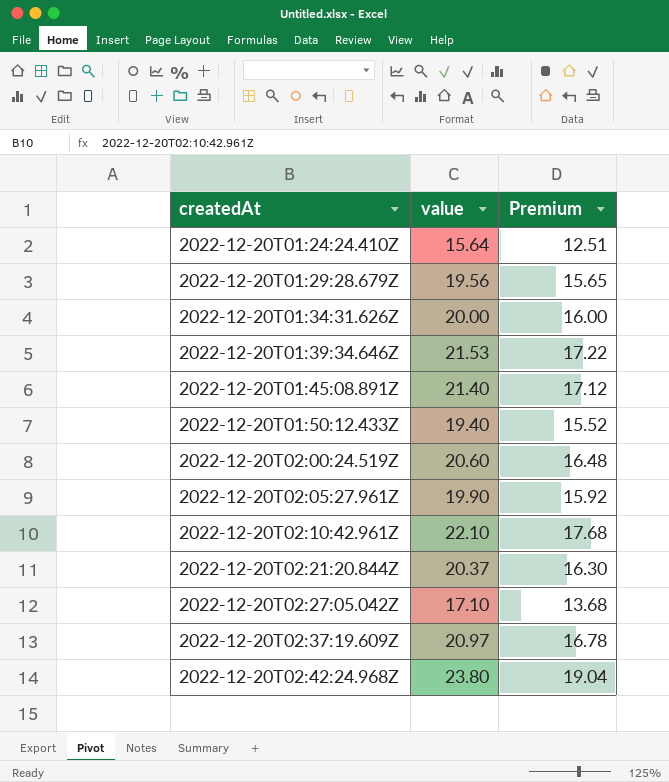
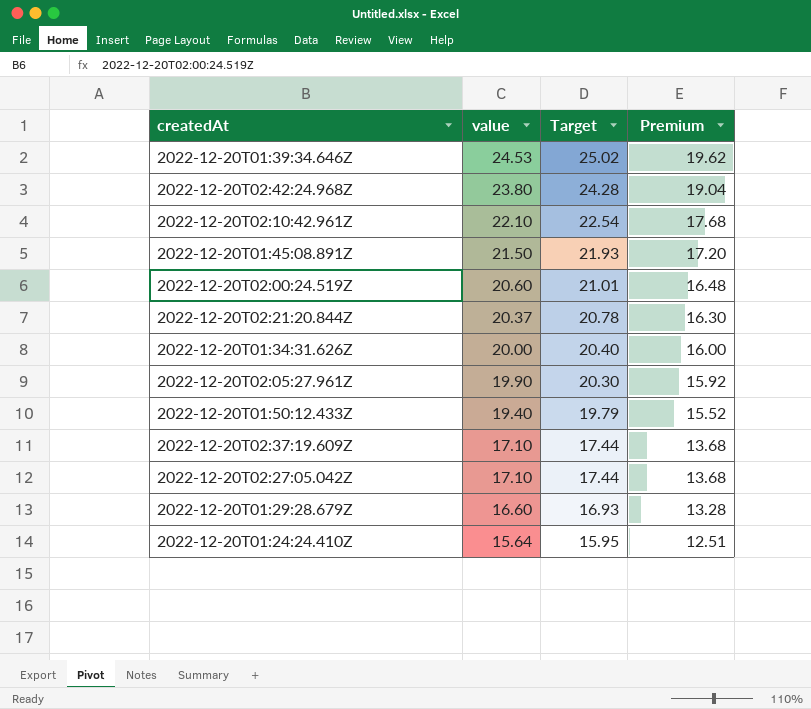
row order: createdAt ascending -> value descending
column Target | formula: none -> [value] * 1.02
2022-12-20T01:39:34.646Z | value: 21.53 -> 24.53
2022-12-20T01:39:34.646Z | Premium: 17.22 -> 19.62
2022-12-20T01:45:08.891Z | value: 21.40 -> 21.50
2022-12-20T01:45:08.891Z | Premium: 17.12 -> 17.20
2022-12-20T02:37:19.609Z | value: 20.97 -> 17.10
2022-12-20T02:37:19.609Z | Premium: 16.78 -> 13.68
2022-12-20T01:29:28.679Z | value: 19.56 -> 16.60
2022-12-20T01:29:28.679Z | Premium: 15.65 -> 13.28

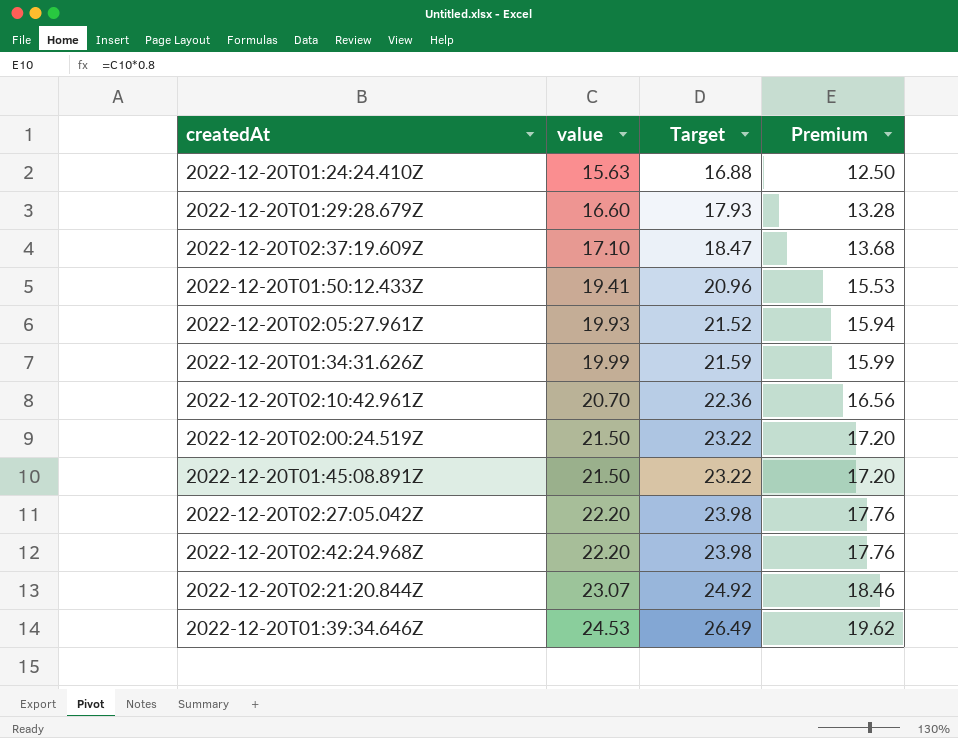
row order: value descending -> value ascending
column Target | formula: [value] * 1.02 -> [value] * 1.08
2022-12-20T01:24:24.410Z | value: 15.64 -> 15.63
2022-12-20T01:24:24.410Z | Premium: 12.51 -> 12.50
2022-12-20T01:50:12.433Z | value: 19.40 -> 19.41
2022-12-20T01:50:12.433Z | Premium: 15.52 -> 15.53
2022-12-20T02:05:27.961Z | value: 19.90 -> 19.93
2022-12-20T02:05:27.961Z | Premium: 15.92 -> 15.94
2022-12-20T01:34:31.626Z | value: 20.00 -> 19.99
2022-12-20T01:34:31.626Z | Premium: 16.00 -> 15.99
2022-12-20T02:10:42.961Z | value: 22.10 -> 20.70
2022-12-20T02:10:42.961Z | Premium: 17.68 -> 16.56
2022-12-20T02:00:24.519Z | value: 20.60 -> 21.50
2022-12-20T02:00:24.519Z | Premium: 16.48 -> 17.20
2022-12-20T02:27:05.042Z | value: 17.10 -> 22.20
2022-12-20T02:27:05.042Z | Premium: 13.68 -> 17.76
2022-12-20T02:42:24.968Z | value: 23.80 -> 22.20
2022-12-20T02:42:24.968Z | Premium: 19.04 -> 17.76
2022-12-20T02:21:20.844Z | value: 20.37 -> 23.07
2022-12-20T02:21:20.844Z | Premium: 16.30 -> 18.46

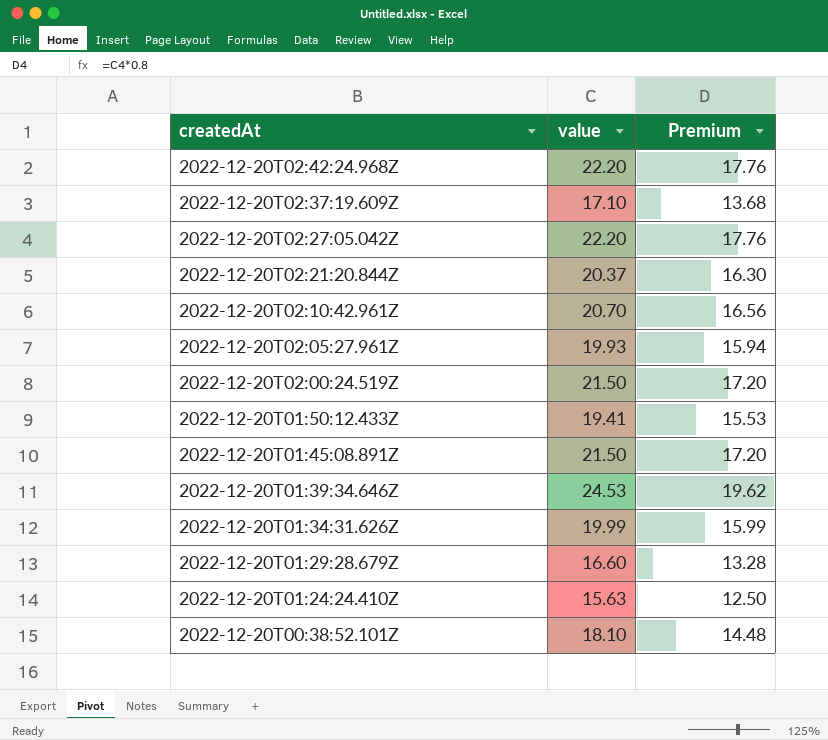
row order: value ascending -> createdAt descending
column Target | formula: [value] * 1.08 -> none
2022-12-20T02:21:20.844Z | value: 23.07 -> 20.37
2022-12-20T02:21:20.844Z | Premium: 18.46 -> 16.30
row 2022-12-20T00:38:52.101Z: none -> 18.10 | 14.48

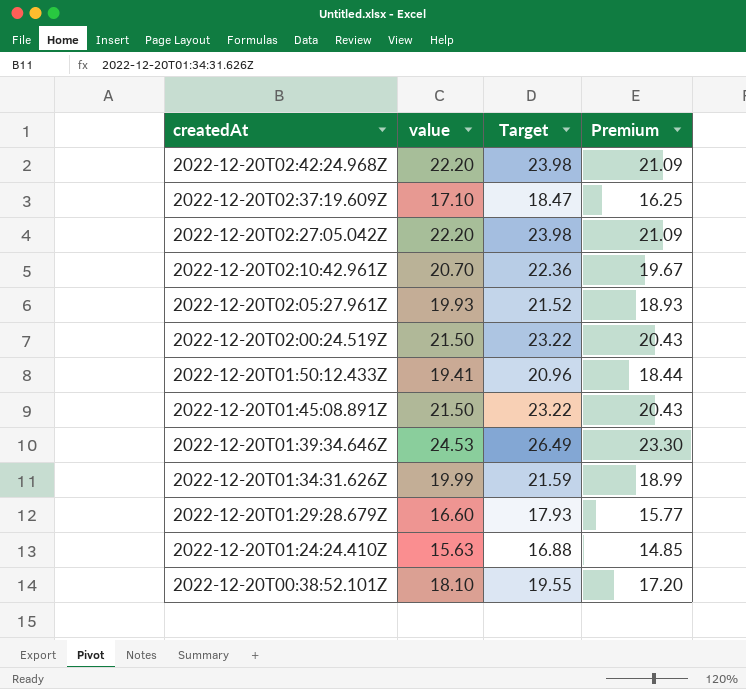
column Target | formula: none -> [value] * 1.08
column Premium | formula: [value] * 0.8 -> [value] * 0.95
row 2022-12-20T02:21:20.844Z: 20.37 | 16.30 -> none

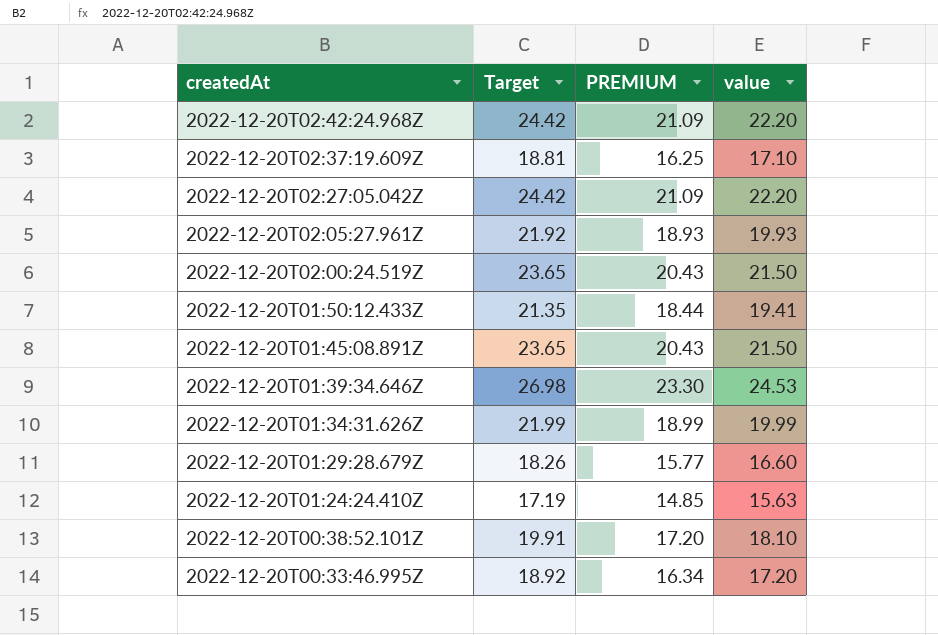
column Target | formula: [value] * 1.08 -> [value] * 1.1
column name: Premium -> PREMIUM
column value | position: 2 -> 4
row 2022-12-20T02:10:42.961Z: 20.70 | 22.36 | 19.67 -> none
row 2022-12-20T00:33:46.995Z: none -> 18.92 | 16.34 | 17.20

